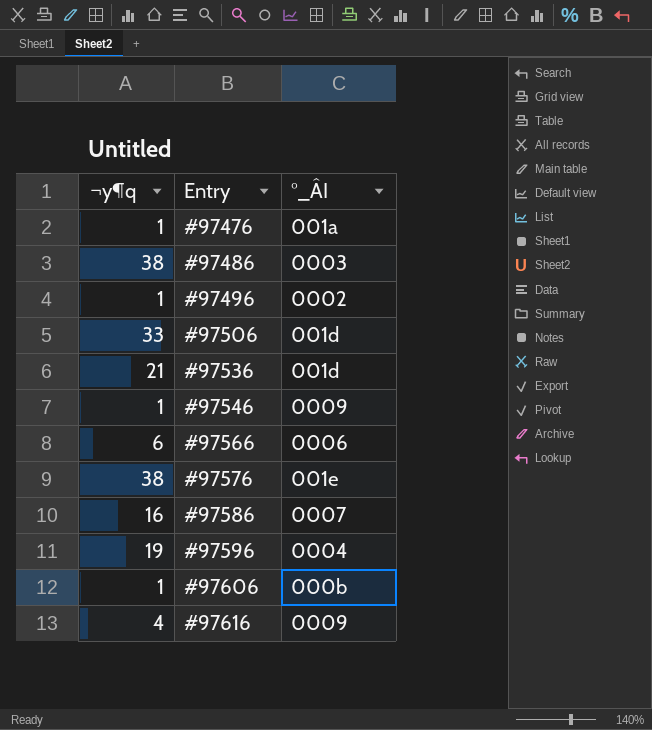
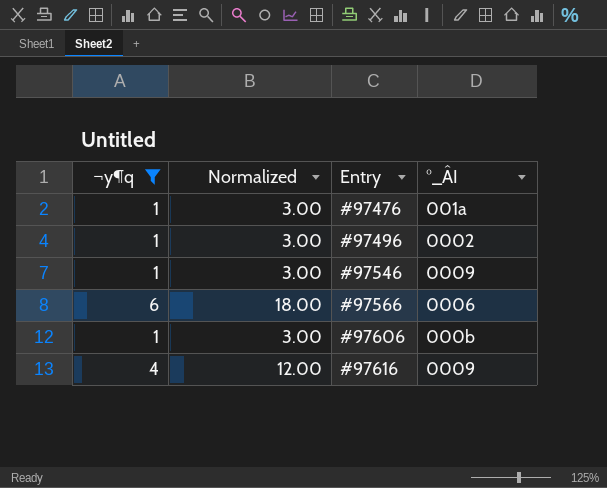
filter: none -> ¬y¶q <= 6
column Normalized | formula: none -> [¬y¶q] * 3

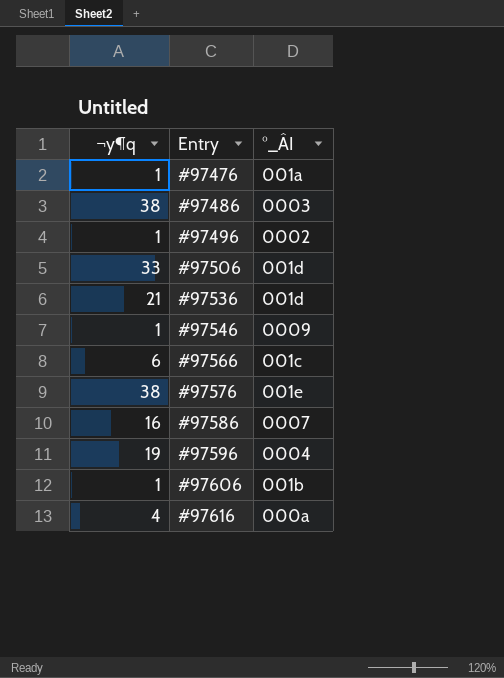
filter: ¬y¶q <= 6 -> none
column Normalized | formula: [¬y¶q] * 3 -> none
#97566 | °_ÂI: 0006 -> 001c
#97606 | °_ÂI: 000b -> 001b
#97616 | °_ÂI: 0009 -> 000a

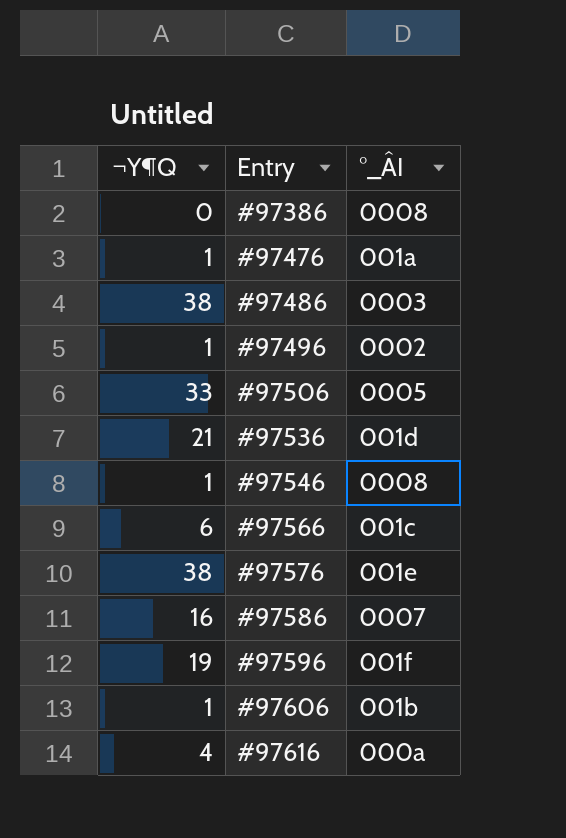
column name: ¬y¶q -> ¬Y¶Q
row #97386: none -> 0 | 0008
#97506 | °_ÂI: 001d -> 0005
#97546 | °_ÂI: 0009 -> 0008
#97596 | °_ÂI: 0004 -> 001f

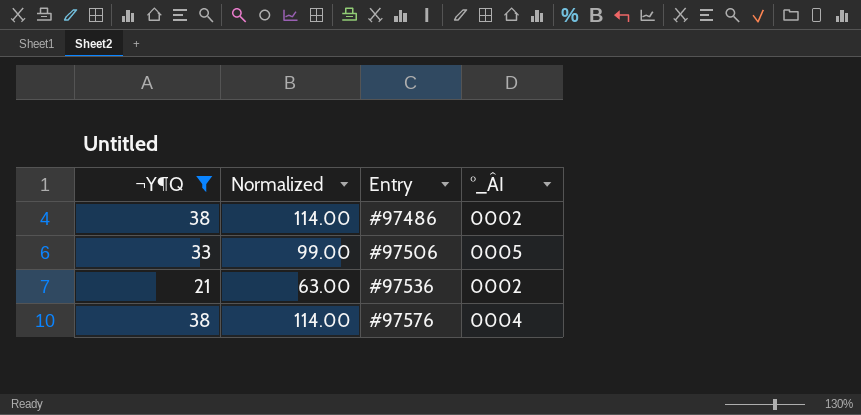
filter: none -> ¬Y¶Q >= 21
column Normalized | formula: none -> [¬Y¶Q] * 3
#97486 | °_ÂI: 0003 -> 0002
#97536 | °_ÂI: 001d -> 0002
#97576 | °_ÂI: 001e -> 0004

